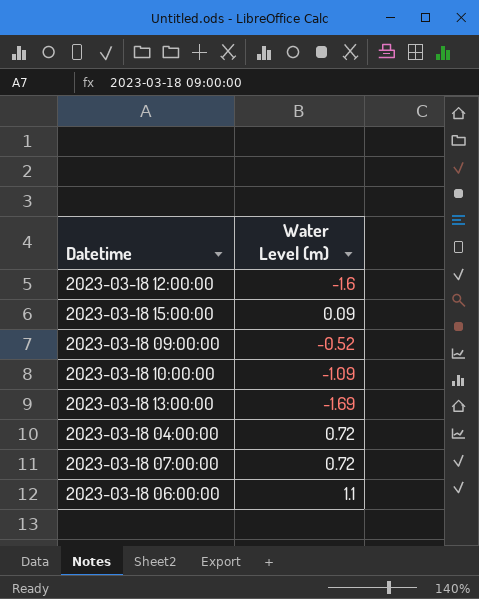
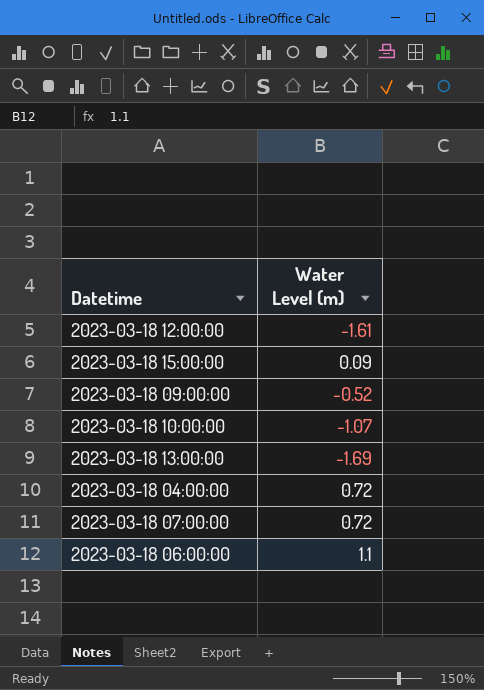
2023-03-18 12:00:00 | Water Level (m): -1.6 -> -1.61
2023-03-18 10:00:00 | Water Level (m): -1.09 -> -1.07

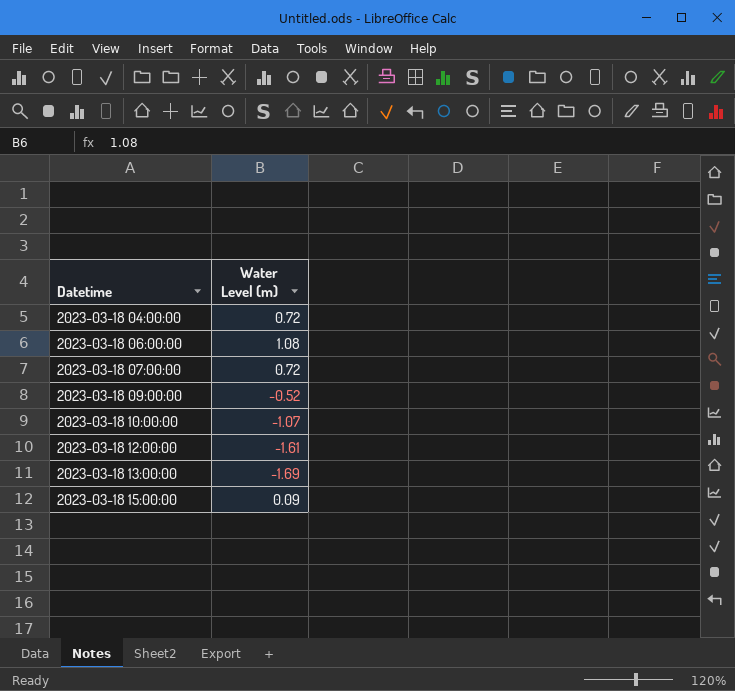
row order: none -> Datetime ascending
2023-03-18 06:00:00 | Water Level (m): 1.1 -> 1.08

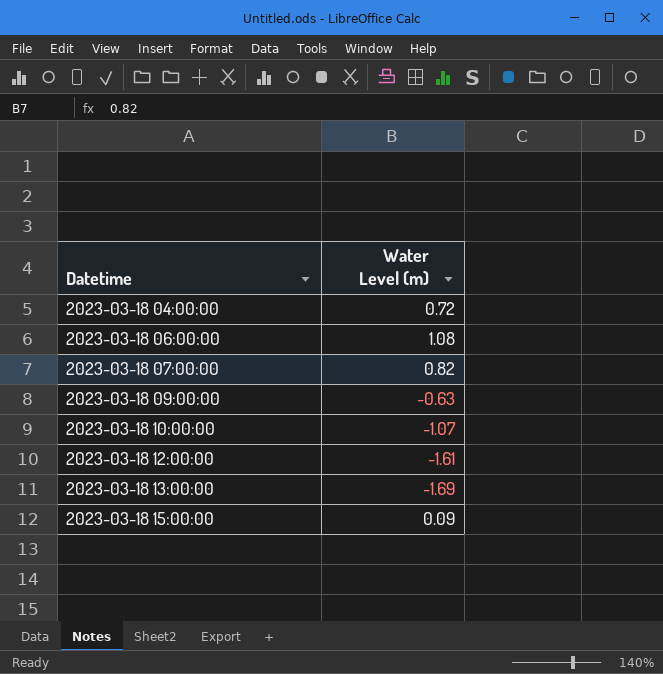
2023-03-18 07:00:00 | Water Level (m): 0.72 -> 0.82
2023-03-18 09:00:00 | Water Level (m): -0.52 -> -0.63

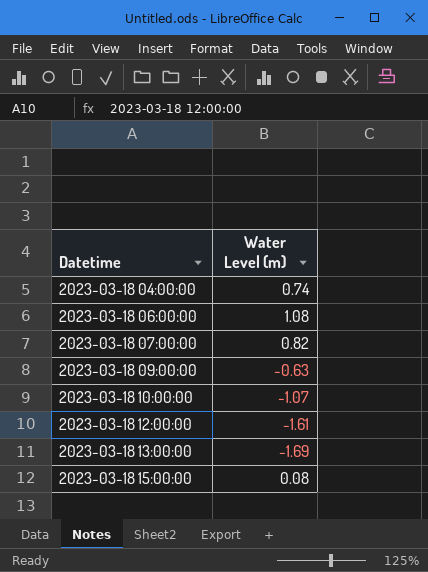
2023-03-18 04:00:00 | Water Level (m): 0.72 -> 0.74
2023-03-18 15:00:00 | Water Level (m): 0.09 -> 0.08

